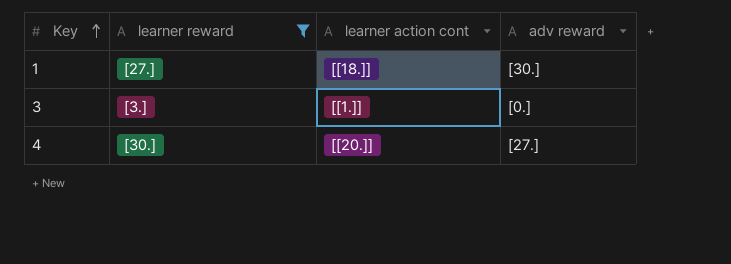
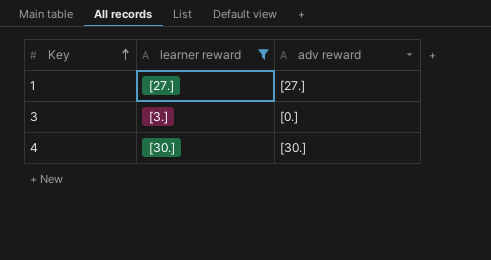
column learner action cont | position: 3 -> none
1 | adv reward: [30.] -> [27.]
4 | adv reward: [27.] -> [30.]

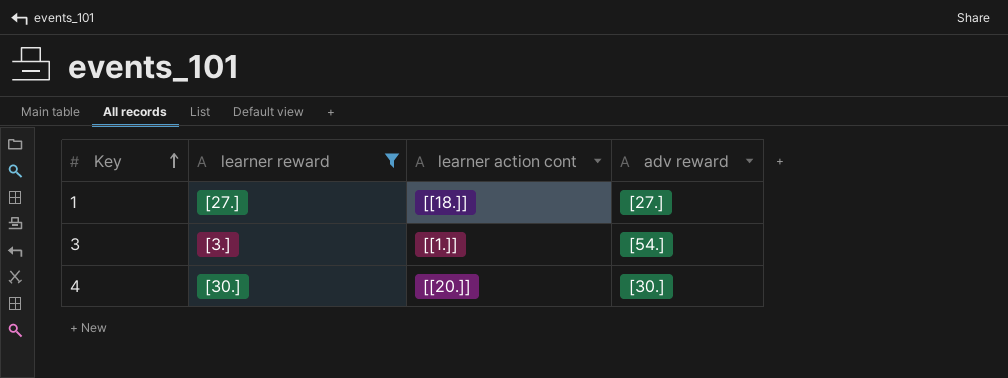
column learner action cont | position: none -> 3
3 | adv reward: [0.] -> [54.]

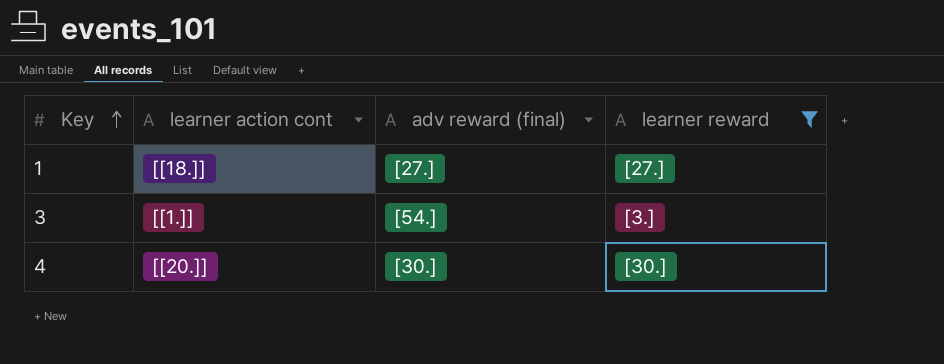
column name: adv reward -> adv reward (final)
column learner reward | position: 2 -> 4

